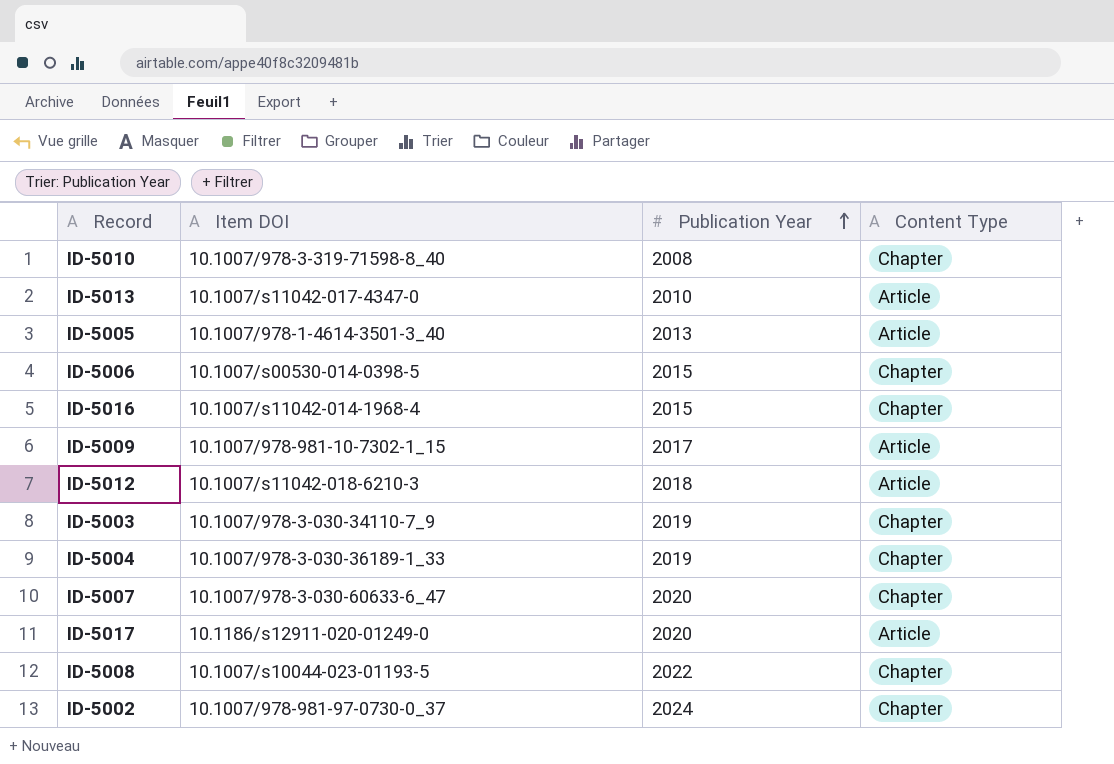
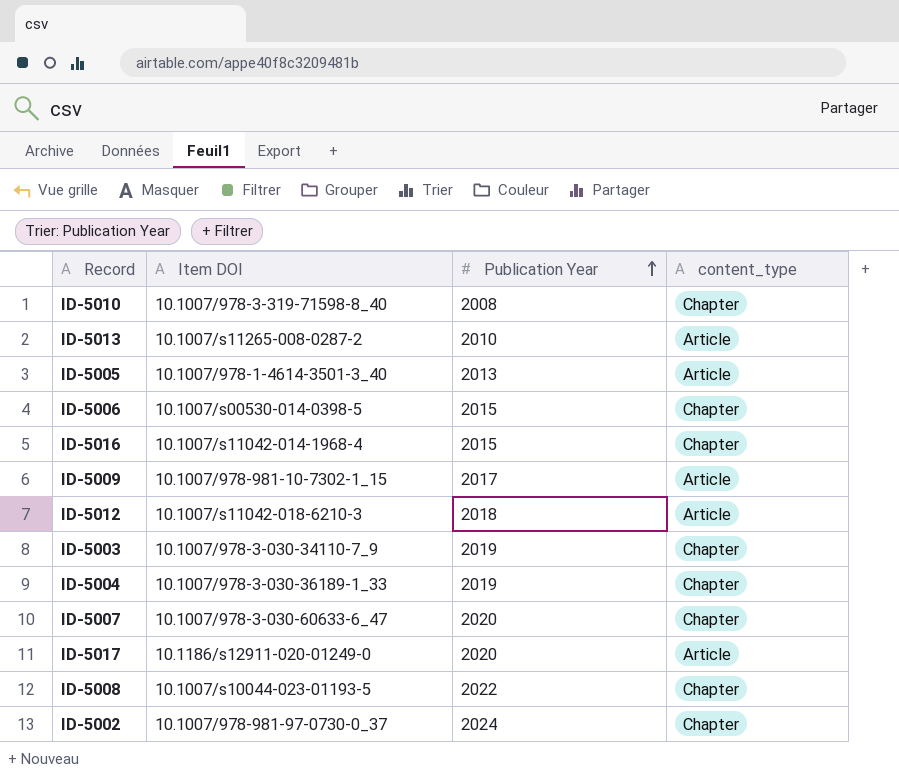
column name: Content Type -> content_type
ID-5013 | Item DOI: 10.1007/s11042-017-4347-0 -> 10.1007/s11265-008-0287-2

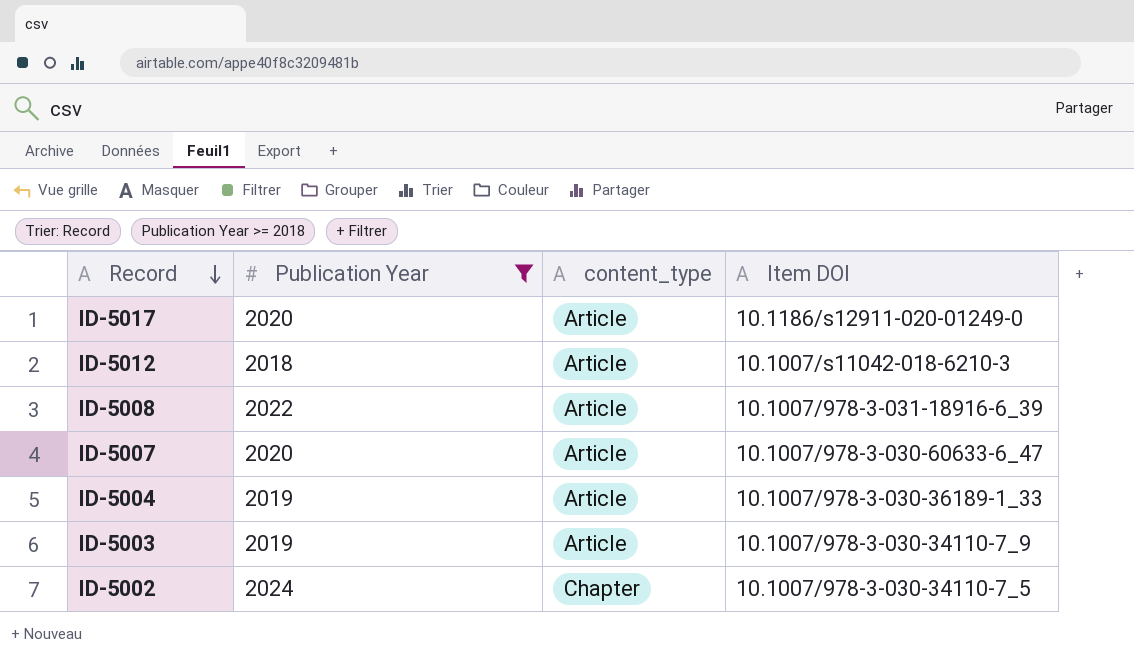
filter: none -> Publication Year >= 2018
row order: Publication Year ascending -> Record descending
column Item DOI | position: 2 -> 4
ID-5008 | content_type: Chapter -> Article
ID-5008 | Item DOI: 10.1007/s10044-023-01193-5 -> 10.1007/978-3-031-18916-6_39
ID-5007 | content_type: Chapter -> Article
ID-5004 | content_type: Chapter -> Article
ID-5003 | content_type: Chapter -> Article
ID-5002 | Item DOI: 10.1007/978-981-97-0730-0_37 -> 10.1007/978-3-030-34110-7_5

